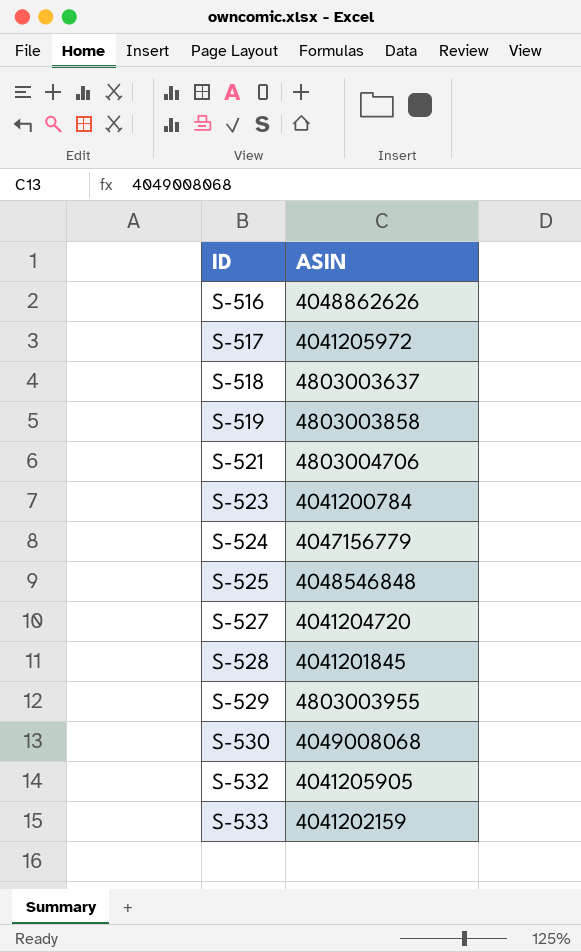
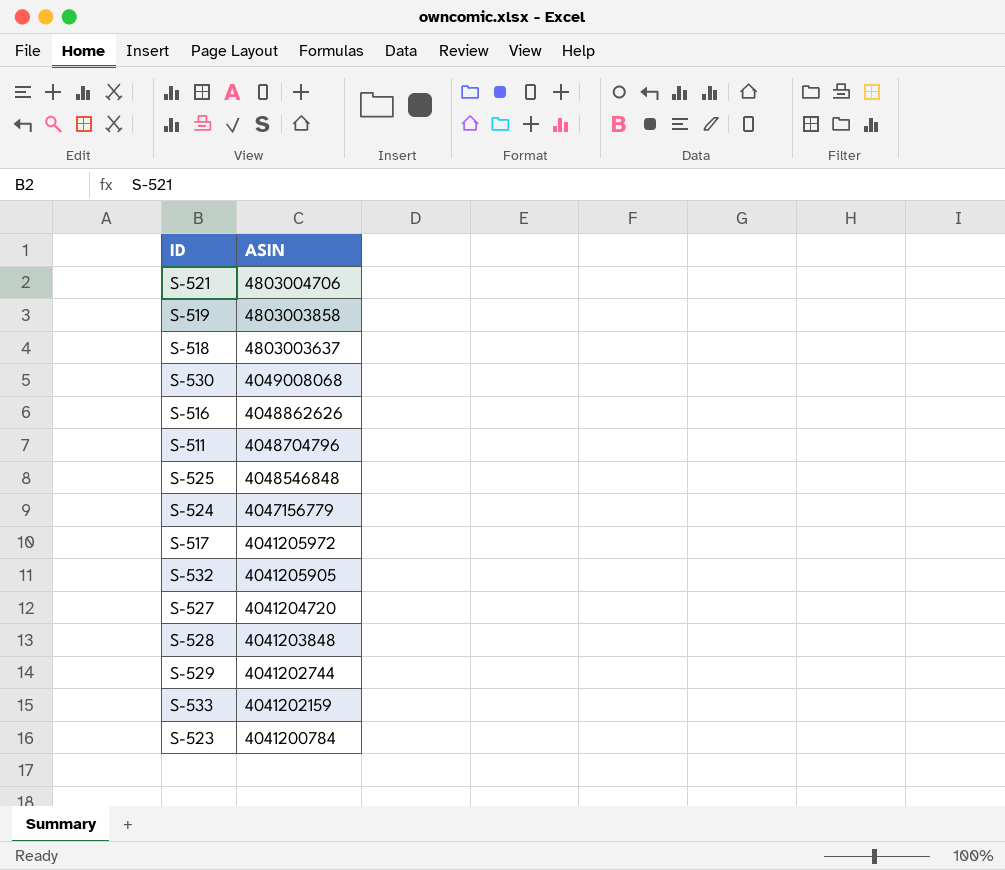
row order: ID ascending -> ASIN descending
row S-511: none -> 4048704796
S-528 | ASIN: 4041201845 -> 4041203848
S-529 | ASIN: 4803003955 -> 4041202744

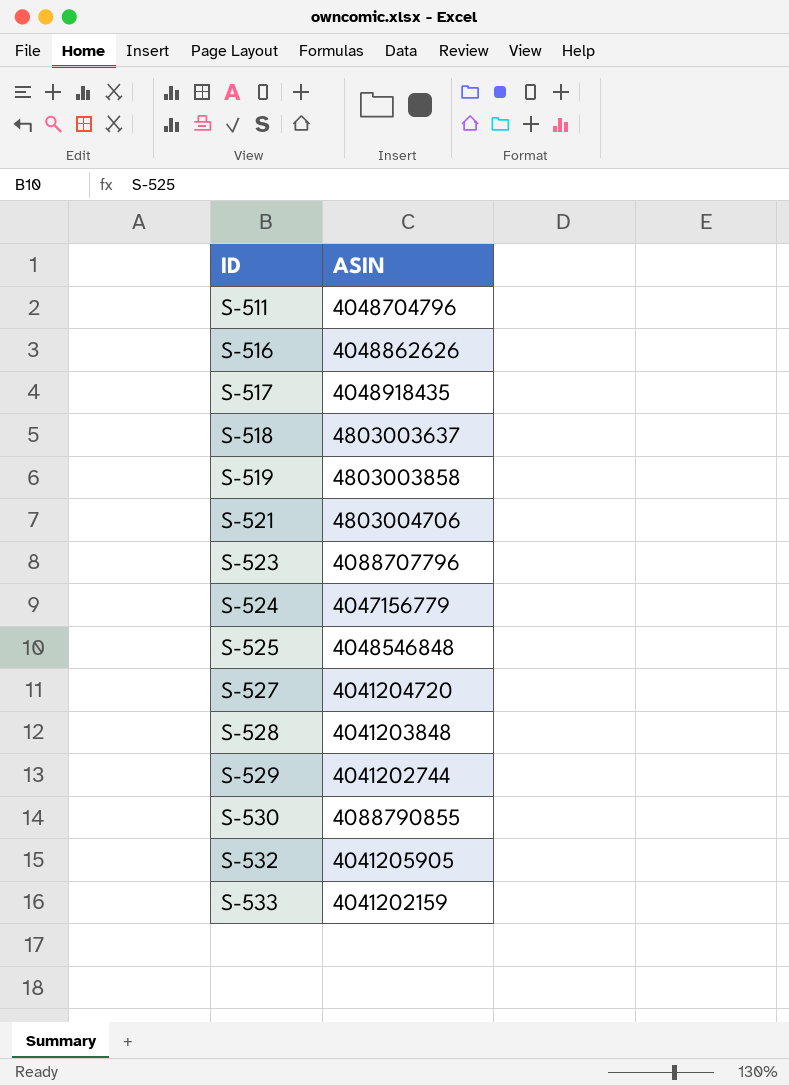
row order: ASIN descending -> ID ascending
S-517 | ASIN: 4041205972 -> 4048918435
S-523 | ASIN: 4041200784 -> 4088707796
S-530 | ASIN: 4049008068 -> 4088790855

